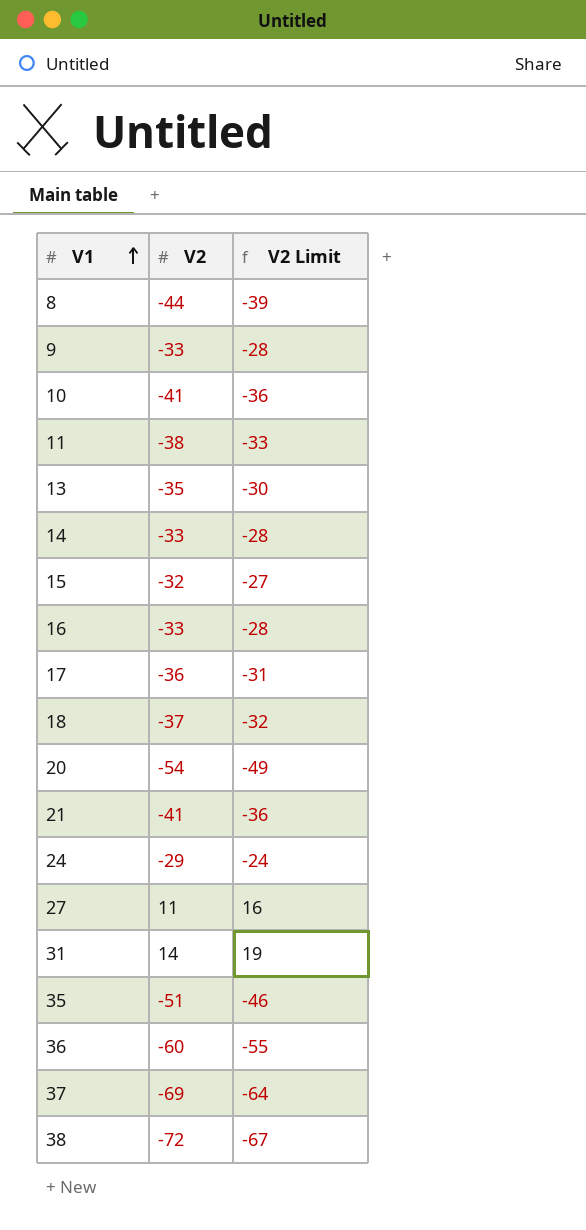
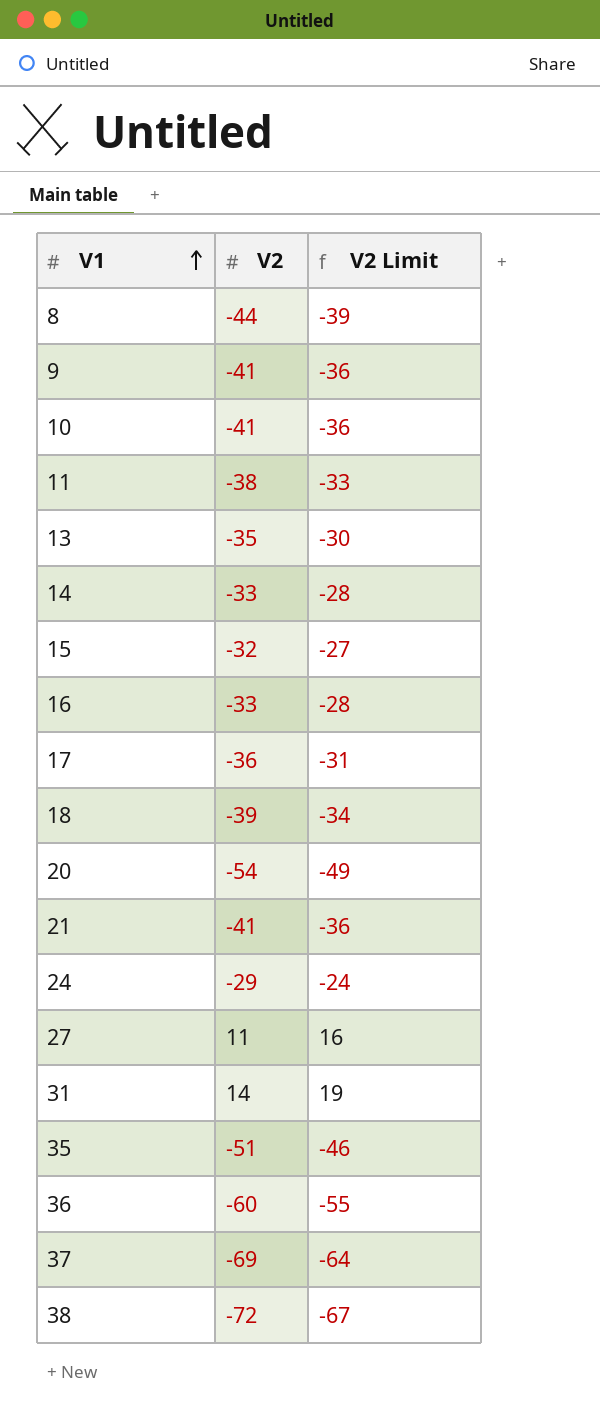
9 | V2: -33 -> -41
9 | V2 Limit: -28 -> -36
18 | V2: -37 -> -39
18 | V2 Limit: -32 -> -34

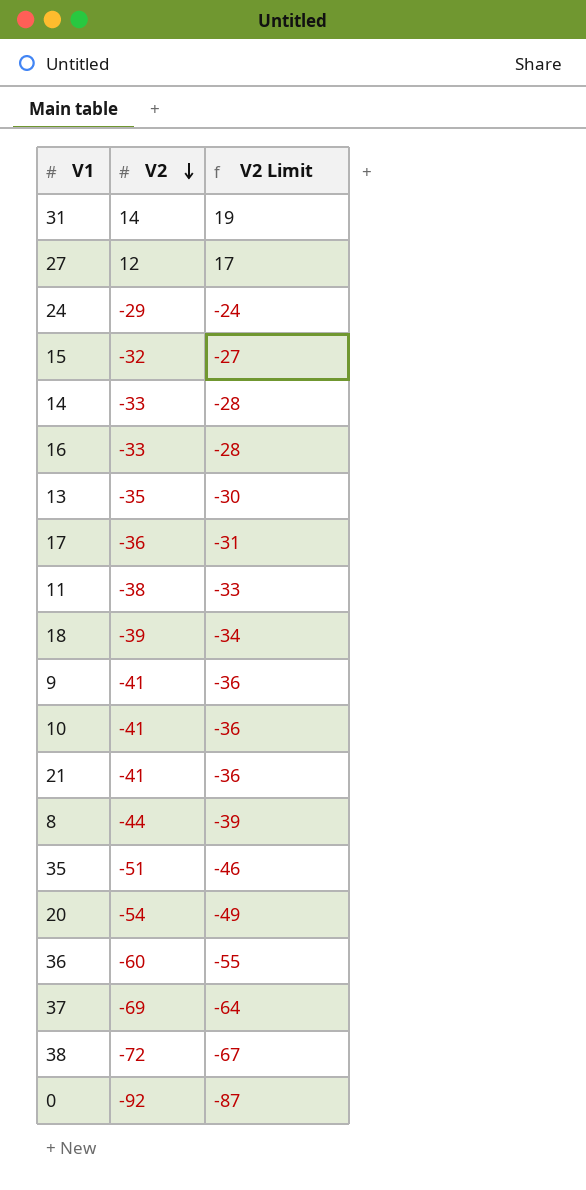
row order: V1 ascending -> V2 descending
27 | V2: 11 -> 12
27 | V2 Limit: 16 -> 17
row 0: none -> -92 | -87

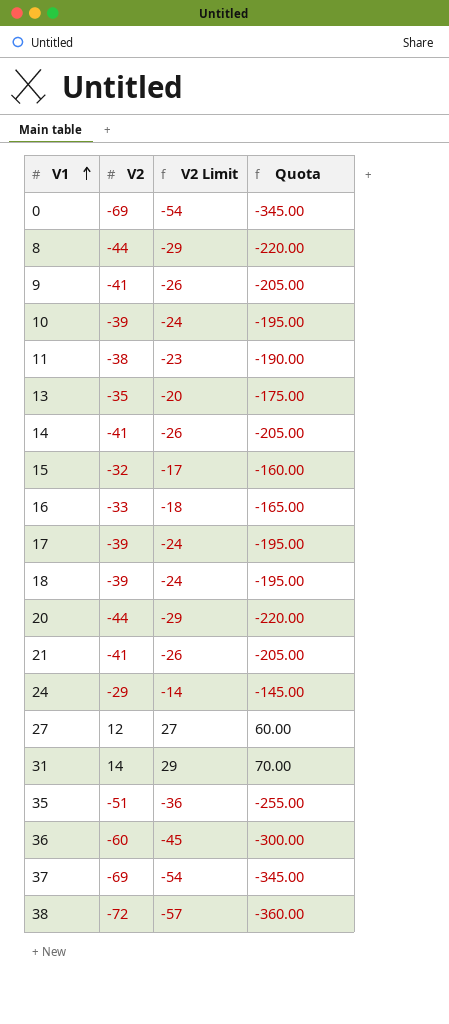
row order: V2 descending -> V1 ascending
column V2 Limit | formula: [V2] + 5 -> [V2] + 15
column Quota | formula: none -> [V2] * 5
0 | V2: -92 -> -69
10 | V2: -41 -> -39
14 | V2: -33 -> -41
17 | V2: -36 -> -39
20 | V2: -54 -> -44

